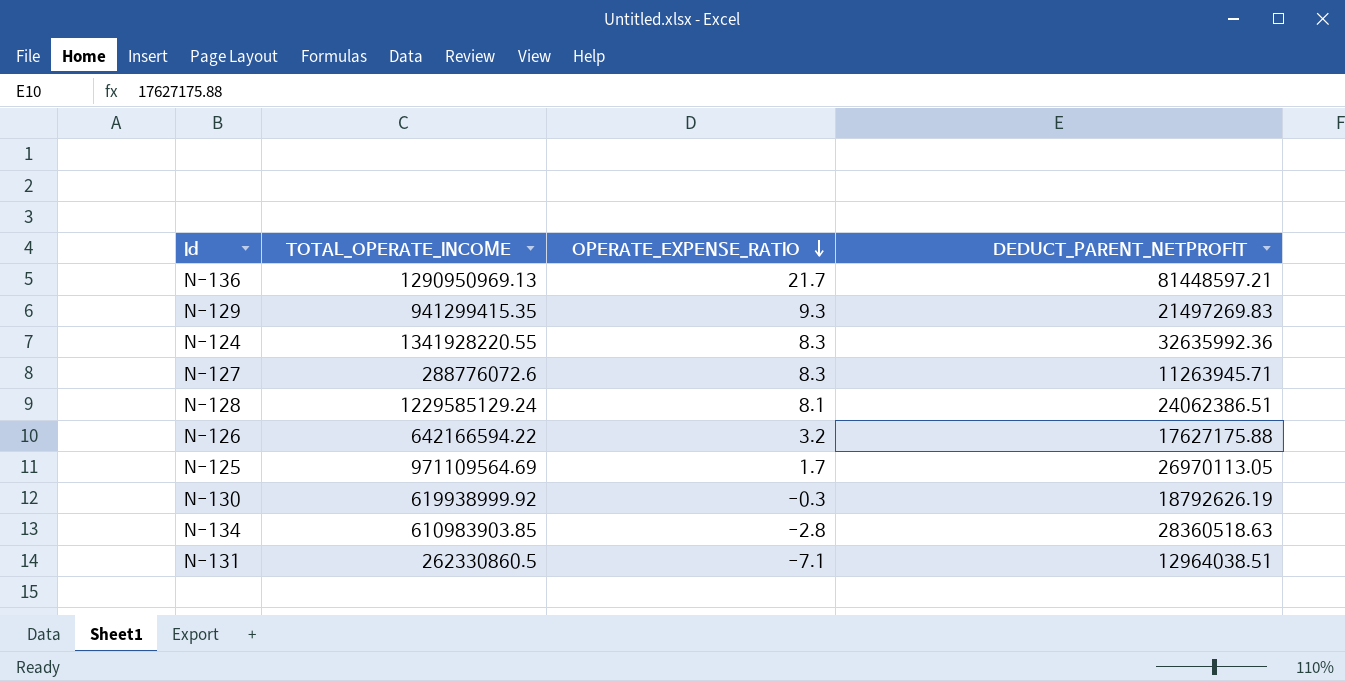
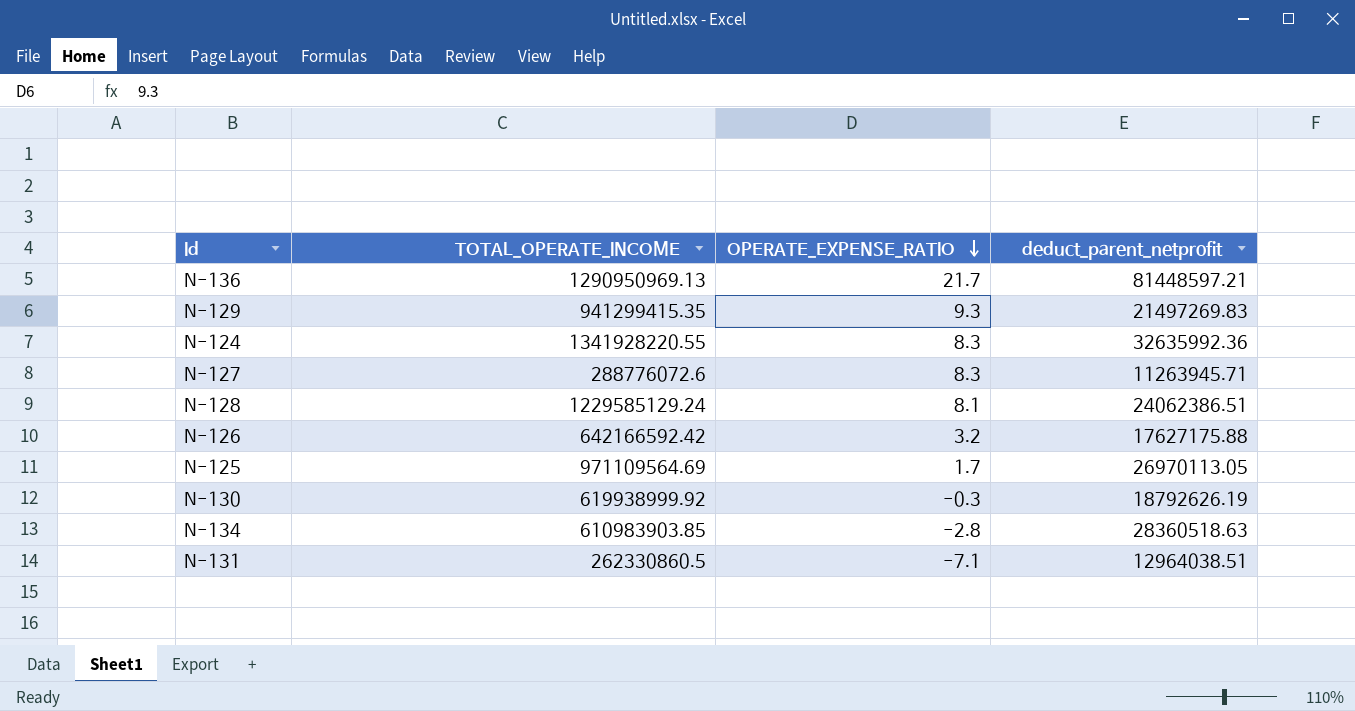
column name: DEDUCT_PARENT_NETPROFIT -> deduct_parent_netprofit
N-126 | TOTAL_OPERATE_INCOME: 642166594.22 -> 642166592.42

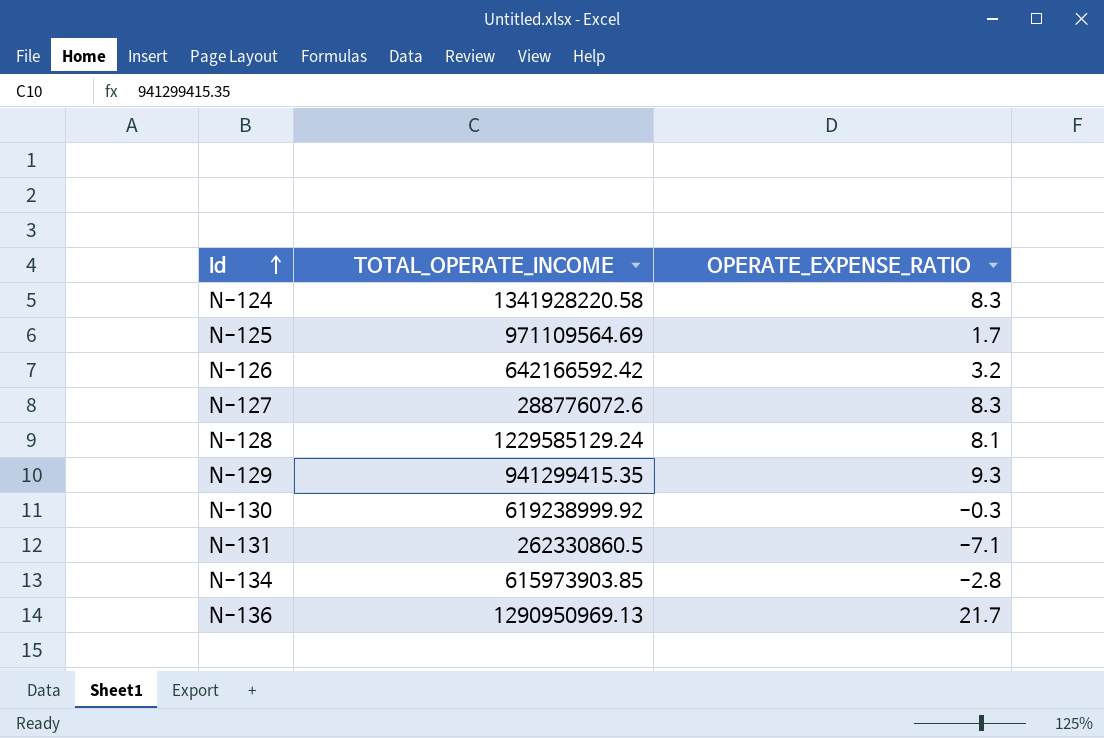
row order: OPERATE_EXPENSE_RATIO descending -> Id ascending
column deduct_parent_netprofit | position: 4 -> none
N-124 | TOTAL_OPERATE_INCOME: 1341928220.55 -> 1341928220.58
N-130 | TOTAL_OPERATE_INCOME: 619938999.92 -> 619238999.92
N-134 | TOTAL_OPERATE_INCOME: 610983903.85 -> 615973903.85

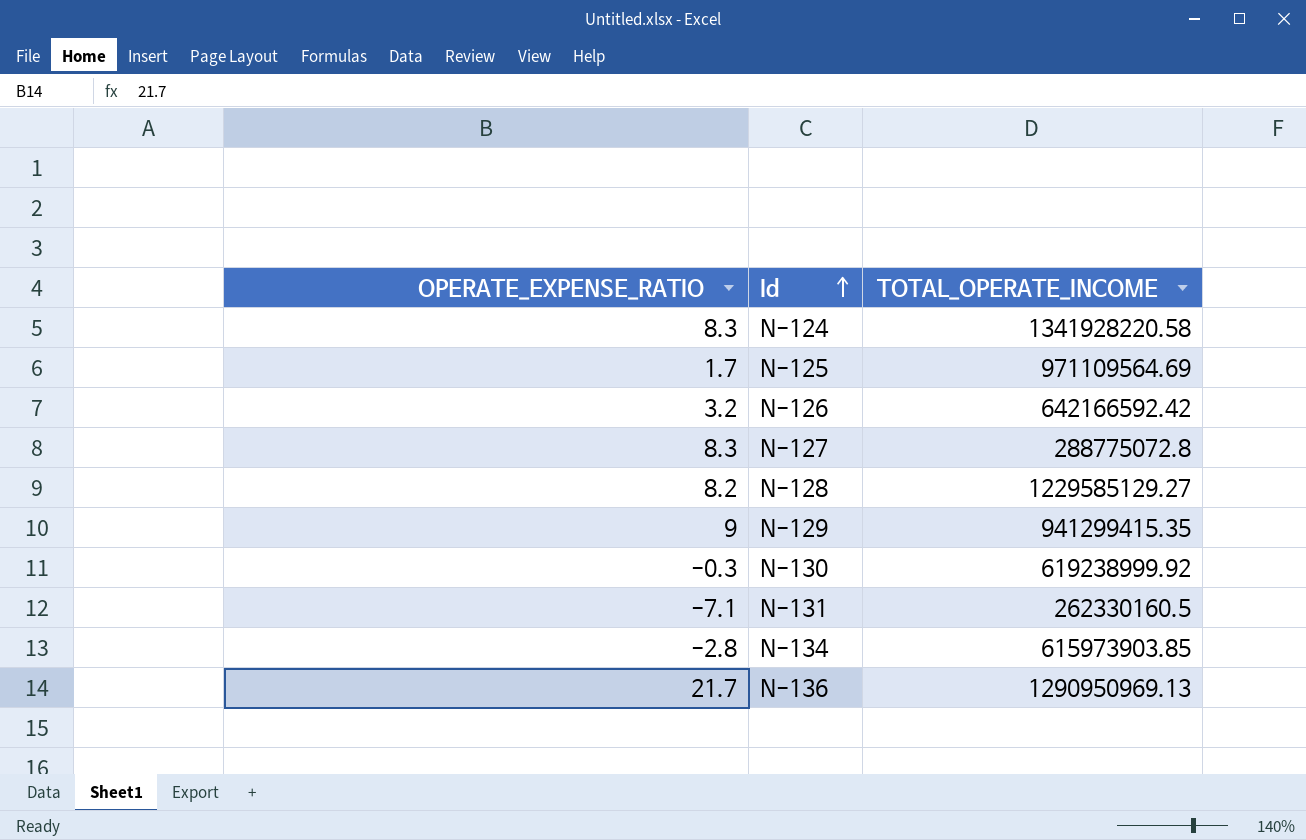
column OPERATE_EXPENSE_RATIO | position: 3 -> 1
N-127 | TOTAL_OPERATE_INCOME: 288776072.6 -> 288775072.8
N-128 | OPERATE_EXPENSE_RATIO: 8.1 -> 8.2
N-128 | TOTAL_OPERATE_INCOME: 1229585129.24 -> 1229585129.27
N-129 | OPERATE_EXPENSE_RATIO: 9.3 -> 9
N-131 | TOTAL_OPERATE_INCOME: 262330860.5 -> 262330160.5

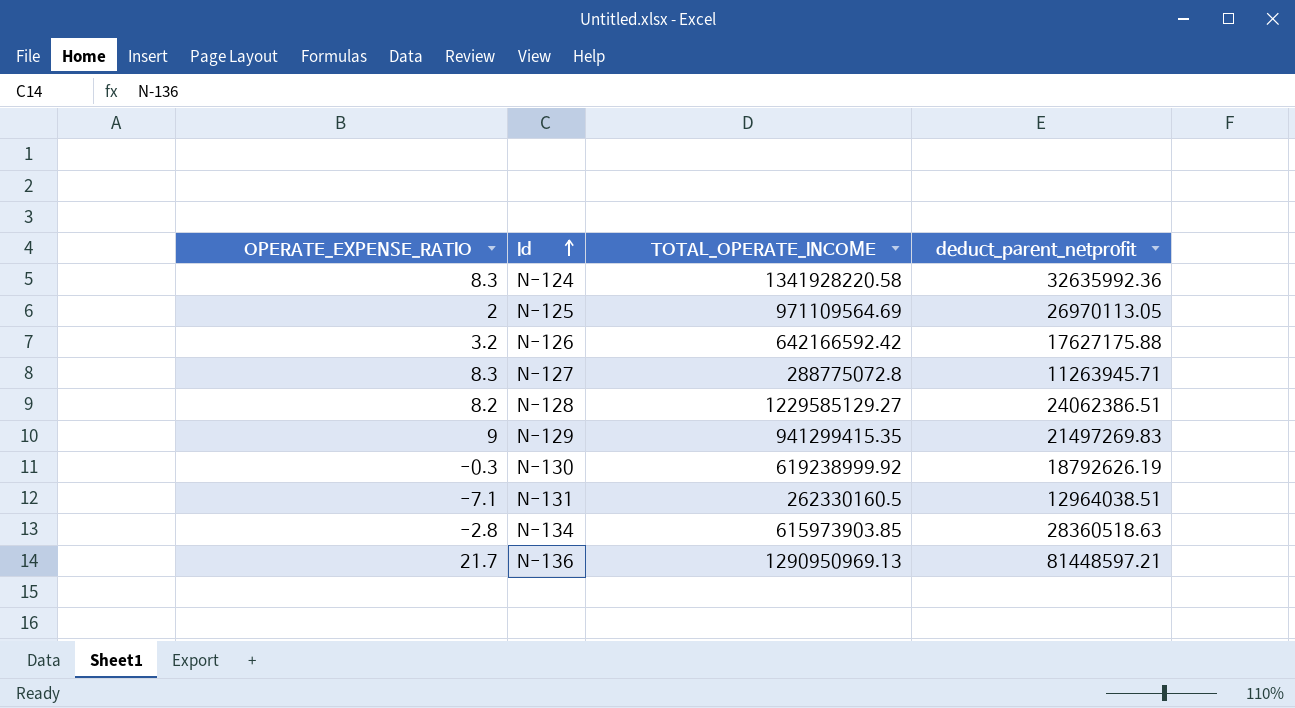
column deduct_parent_netprofit | position: none -> 4
N-125 | OPERATE_EXPENSE_RATIO: 1.7 -> 2

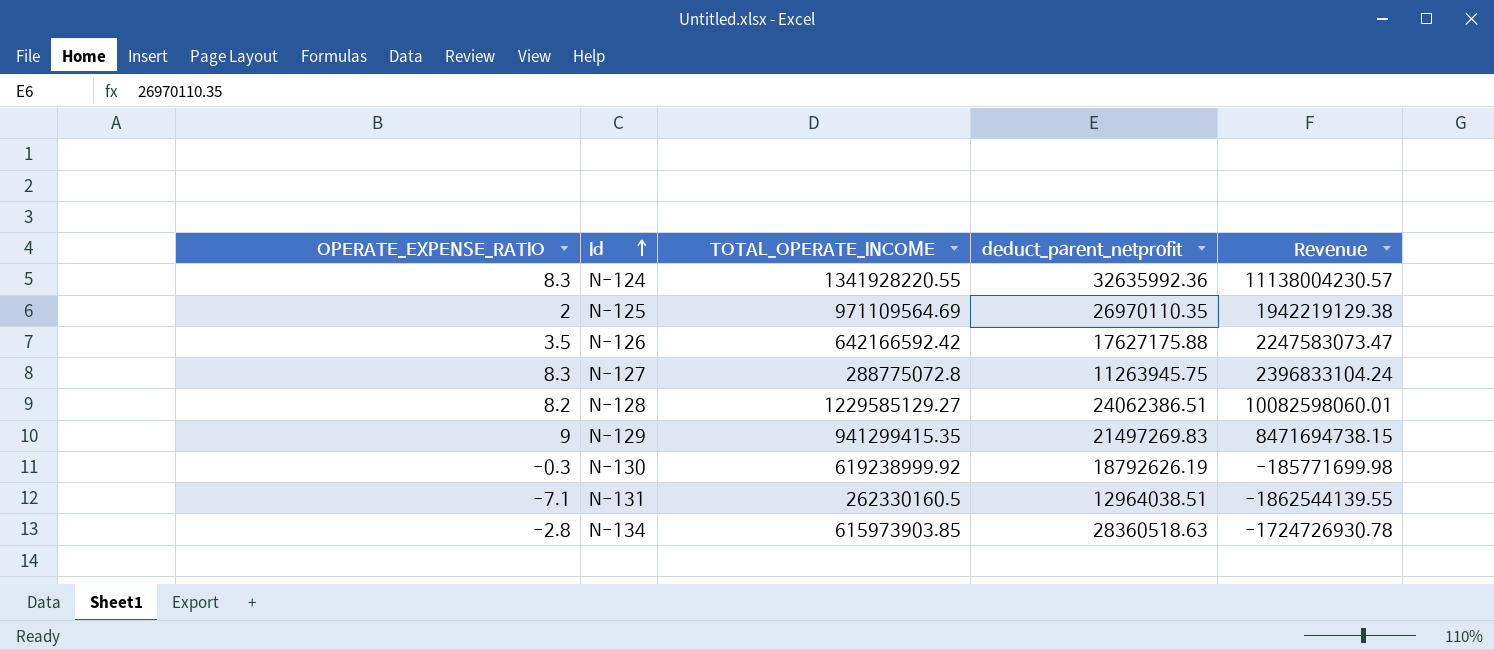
column Revenue | formula: none -> [OPERATE_EXPENSE_RATIO] * [TOTAL_OPERATE_INCOME]
row N-136: 21.7 | 1290950969.13 | 81448597.21 -> none
N-124 | TOTAL_OPERATE_INCOME: 1341928220.58 -> 1341928220.55
N-125 | deduct_parent_netprofit: 26970113.05 -> 26970110.35
N-126 | OPERATE_EXPENSE_RATIO: 3.2 -> 3.5
N-127 | deduct_parent_netprofit: 11263945.71 -> 11263945.75

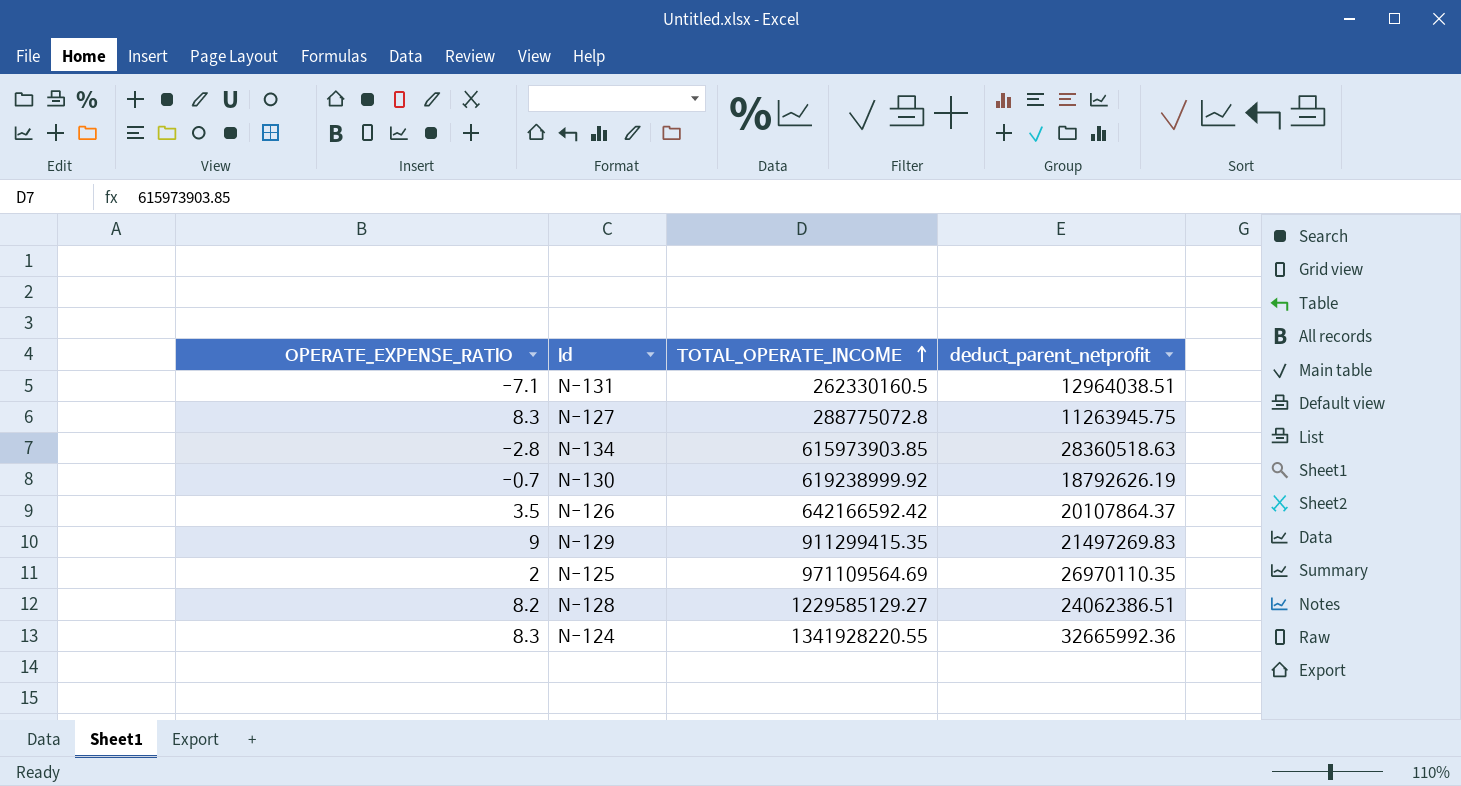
row order: Id ascending -> TOTAL_OPERATE_INCOME ascending
column Revenue | formula: [OPERATE_EXPENSE_RATIO] * [TOTAL_OPERATE_INCOME] -> none
N-130 | OPERATE_EXPENSE_RATIO: -0.3 -> -0.7
N-126 | deduct_parent_netprofit: 17627175.88 -> 20107864.37
N-129 | TOTAL_OPERATE_INCOME: 941299415.35 -> 911299415.35
N-124 | deduct_parent_netprofit: 32635992.36 -> 32665992.36

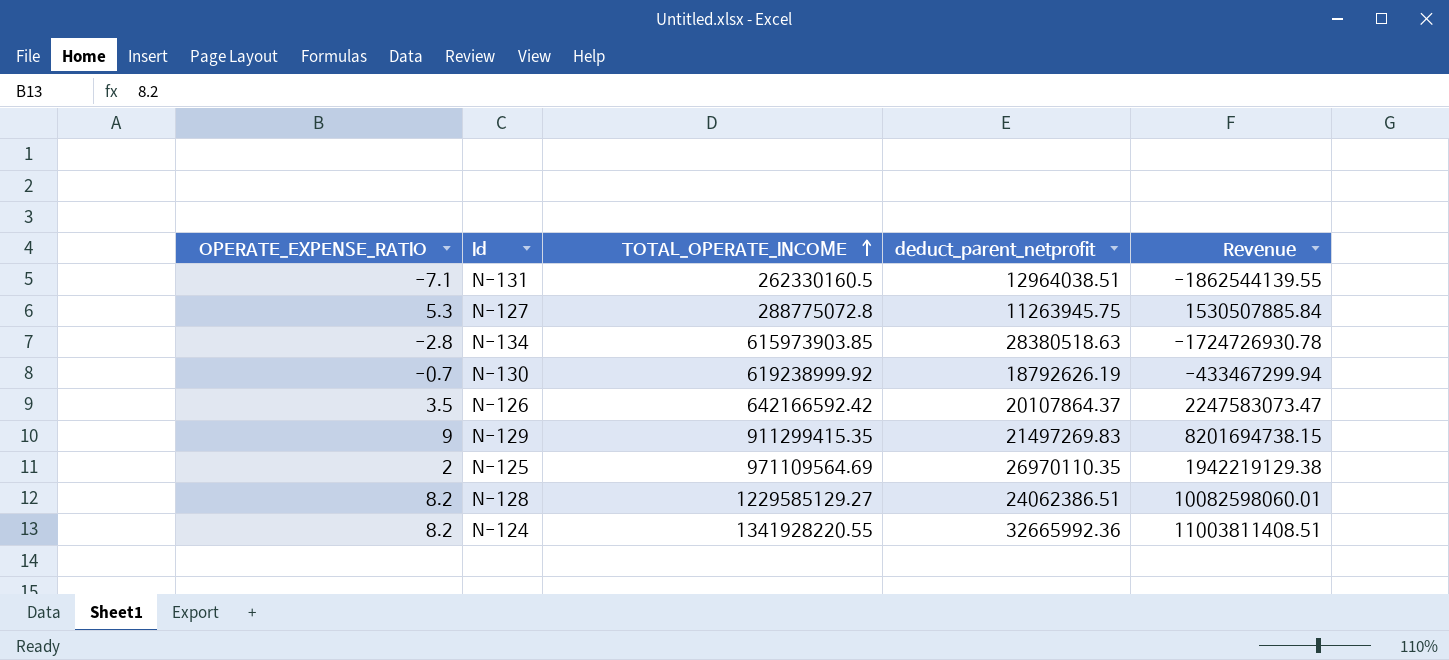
column Revenue | formula: none -> [OPERATE_EXPENSE_RATIO] * [TOTAL_OPERATE_INCOME]
N-127 | OPERATE_EXPENSE_RATIO: 8.3 -> 5.3
N-134 | deduct_parent_netprofit: 28360518.63 -> 28380518.63
N-124 | OPERATE_EXPENSE_RATIO: 8.3 -> 8.2

